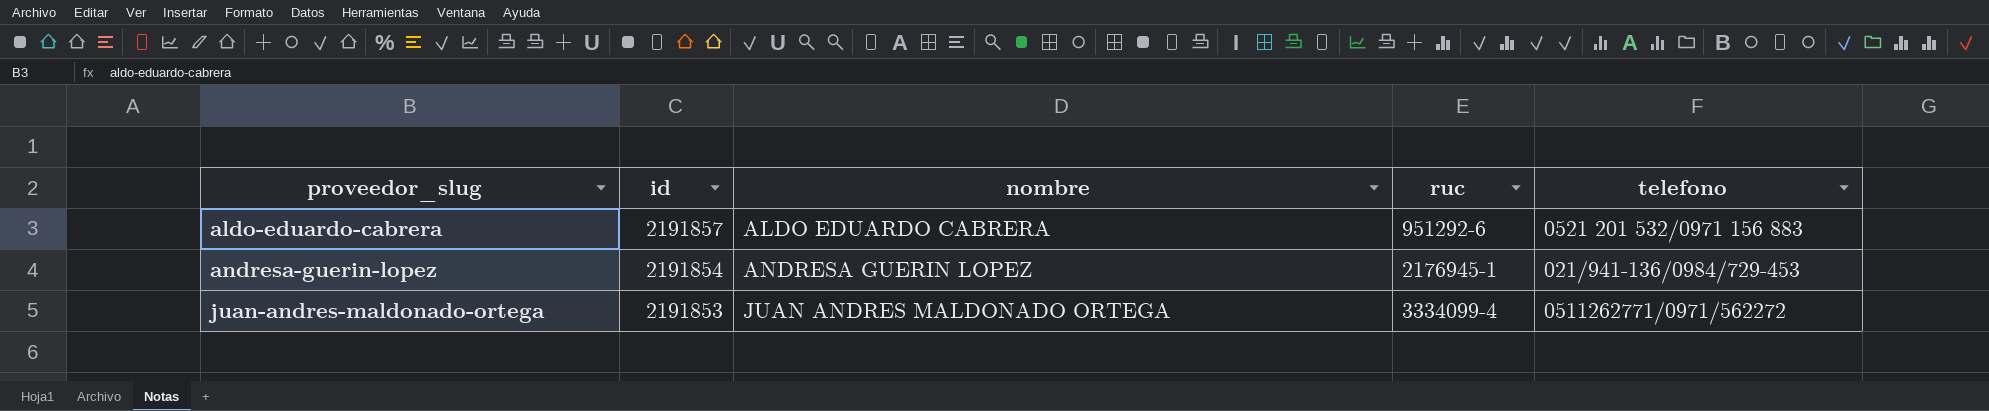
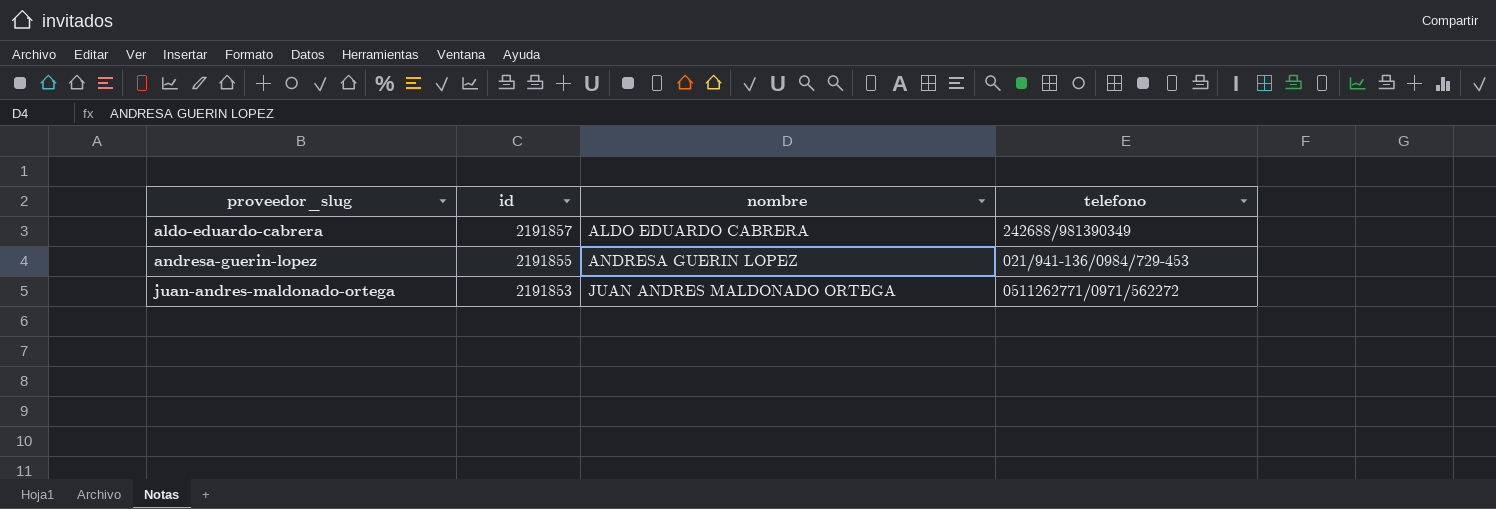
column ruc | position: 4 -> none
aldo-eduardo-cabrera | telefono: 0521 201 532/0971 156 883 -> 242688/981390349
andresa-guerin-lopez | id: 2191854 -> 2191855

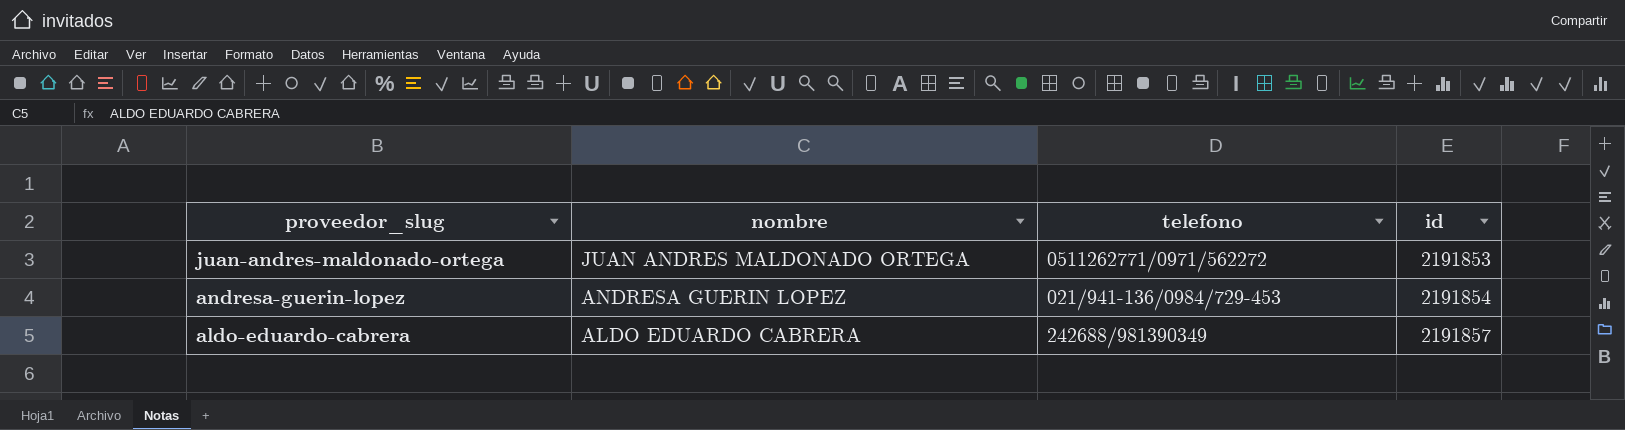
row order: proveedor_slug ascending -> proveedor_slug descending
column id | position: 2 -> 4
andresa-guerin-lopez | id: 2191855 -> 2191854

